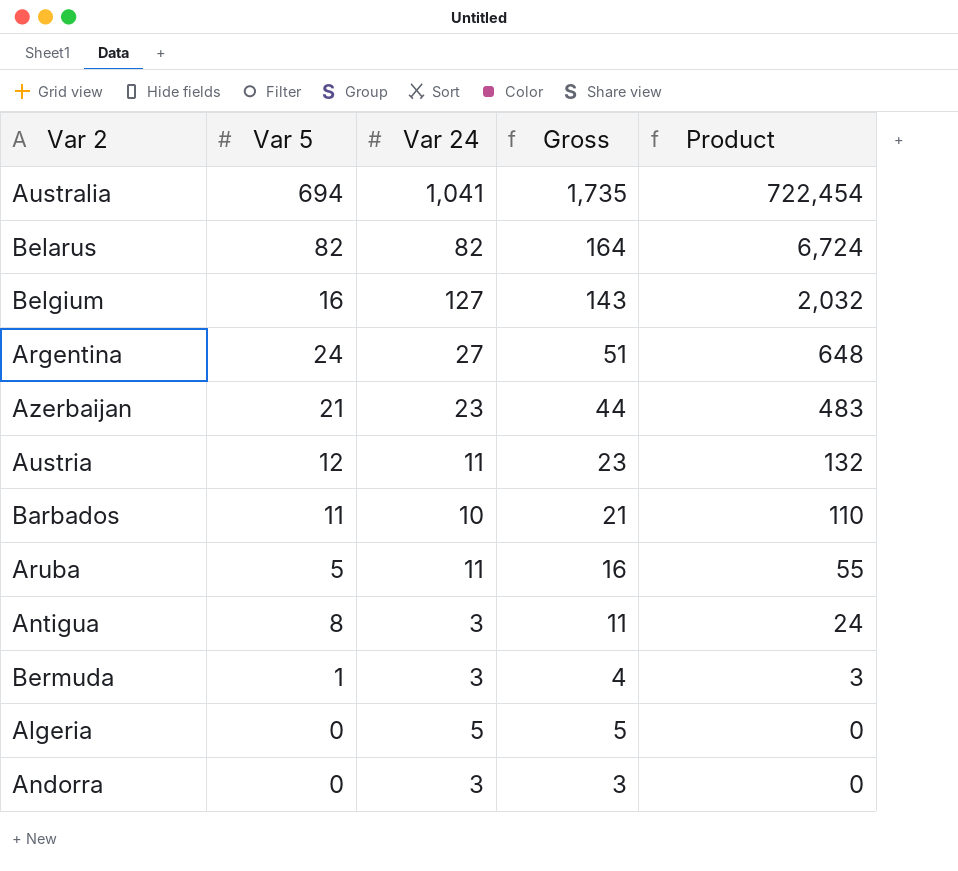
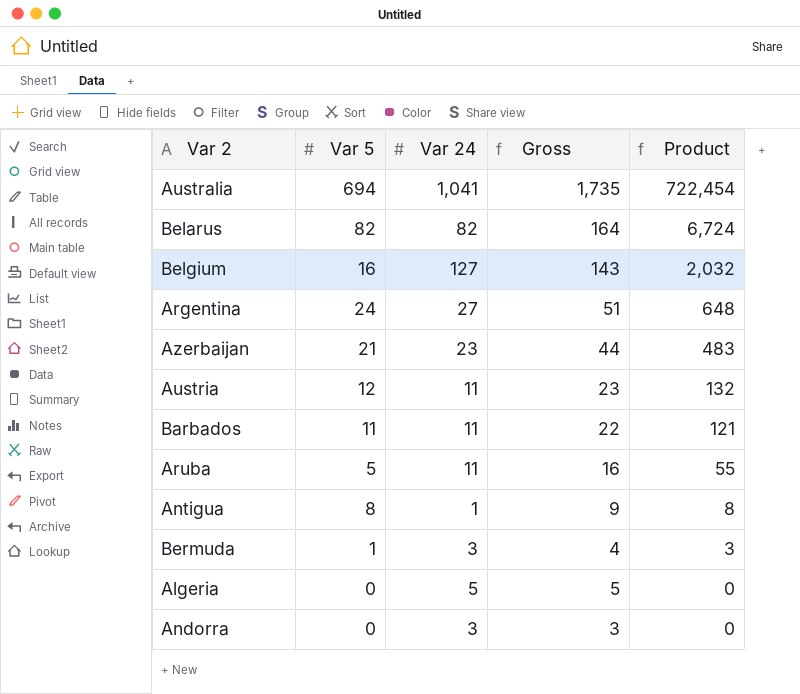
Barbados | Var 24: 10 -> 11
Barbados | Gross: 21 -> 22
Barbados | Product: 110 -> 121
Antigua | Var 24: 3 -> 1
Antigua | Gross: 11 -> 9
Antigua | Product: 24 -> 8

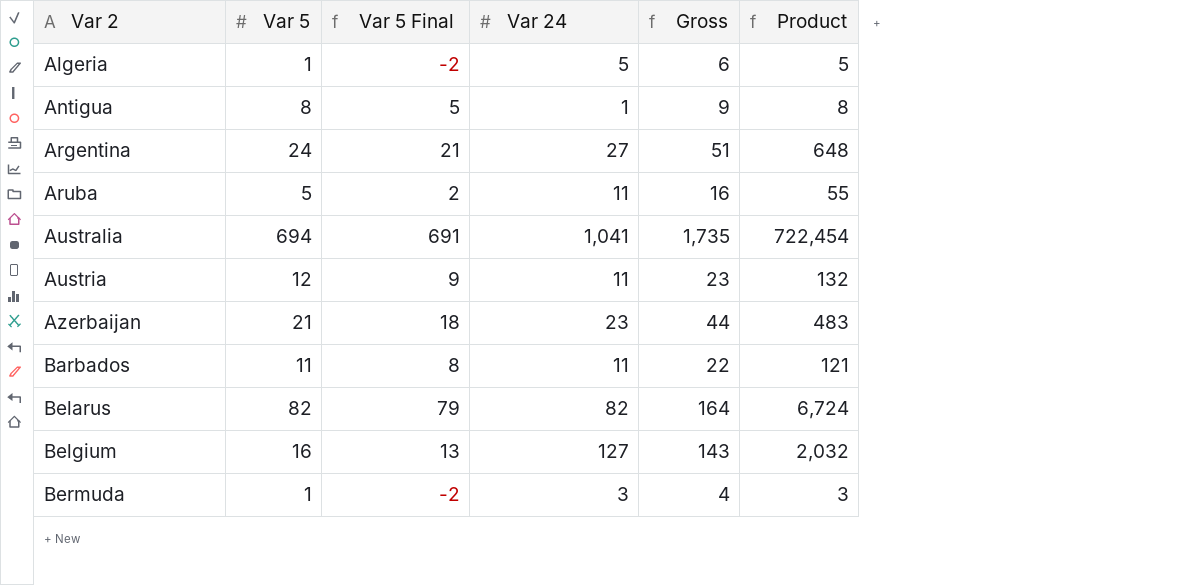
row order: Product descending -> Var 2 ascending
column Var 5 Final | formula: none -> [Var 5] - 3
row Andorra: 0 | 3 | 3 | 0 -> none
Algeria | Var 5: 0 -> 1
Algeria | Gross: 5 -> 6
Algeria | Product: 0 -> 5

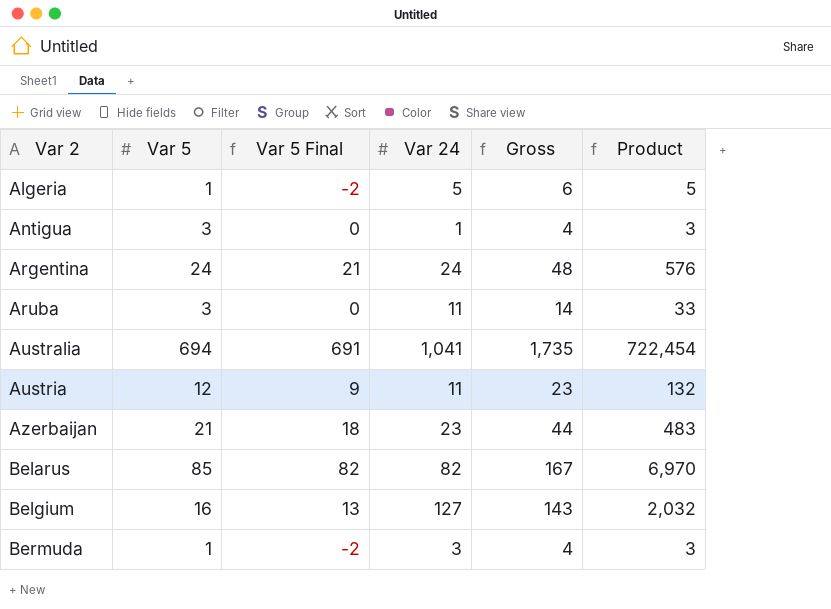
row Barbados: 11 | 8 | 11 | 22 | 121 -> none
Antigua | Var 5: 8 -> 3
Antigua | Var 5 Final: 5 -> 0
Antigua | Gross: 9 -> 4
Antigua | Product: 8 -> 3
Argentina | Var 24: 27 -> 24
Argentina | Gross: 51 -> 48
Argentina | Product: 648 -> 576
Aruba | Var 5: 5 -> 3
Aruba | Var 5 Final: 2 -> 0
Aruba | Gross: 16 -> 14
Aruba | Product: 55 -> 33
Belarus | Var 5: 82 -> 85
Belarus | Var 5 Final: 79 -> 82
Belarus | Gross: 164 -> 167
Belarus | Product: 6,724 -> 6,970

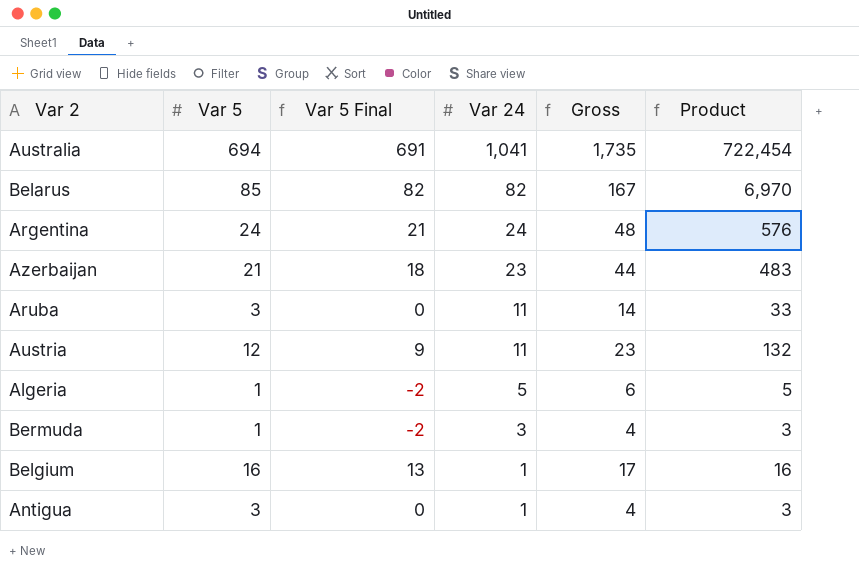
row order: Var 2 ascending -> Var 24 descending
Belgium | Var 24: 127 -> 1
Belgium | Gross: 143 -> 17
Belgium | Product: 2,032 -> 16

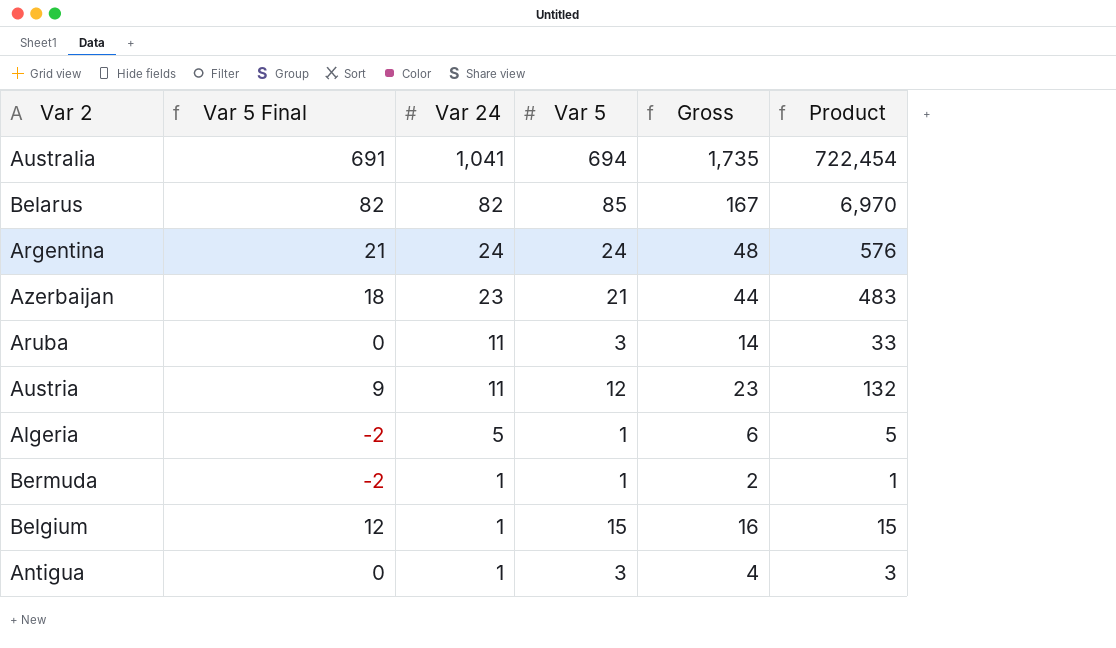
column Var 5 | position: 2 -> 4
Bermuda | Var 24: 3 -> 1
Bermuda | Gross: 4 -> 2
Bermuda | Product: 3 -> 1
Belgium | Var 5 Final: 13 -> 12
Belgium | Var 5: 16 -> 15
Belgium | Gross: 17 -> 16
Belgium | Product: 16 -> 15

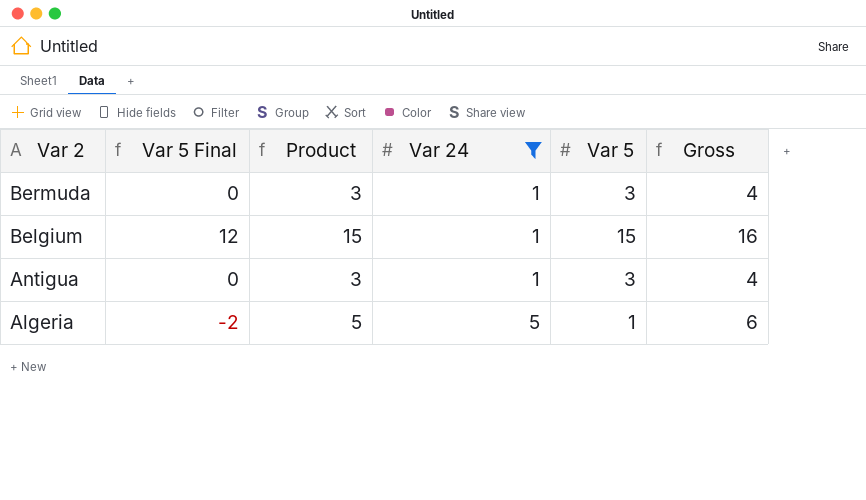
filter: none -> Var 24 <= 5
row order: Var 24 descending -> Var 2 descending
column Product | position: 6 -> 3
Bermuda | Var 5 Final: -2 -> 0
Bermuda | Product: 1 -> 3
Bermuda | Var 5: 1 -> 3
Bermuda | Gross: 2 -> 4

